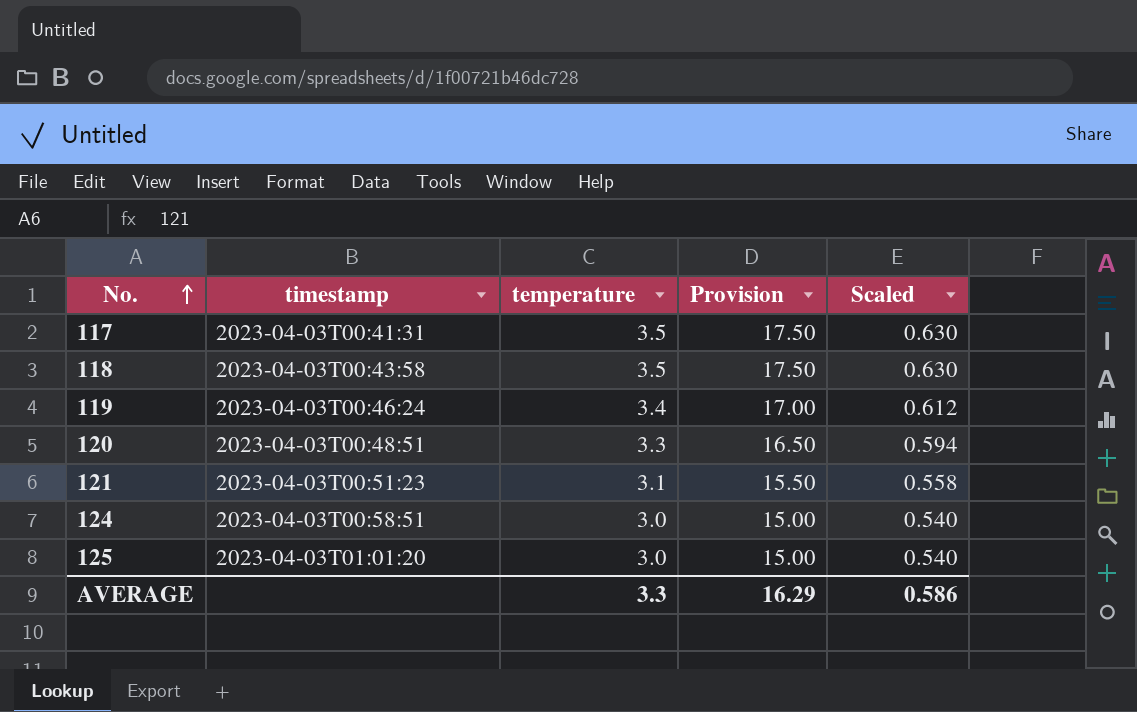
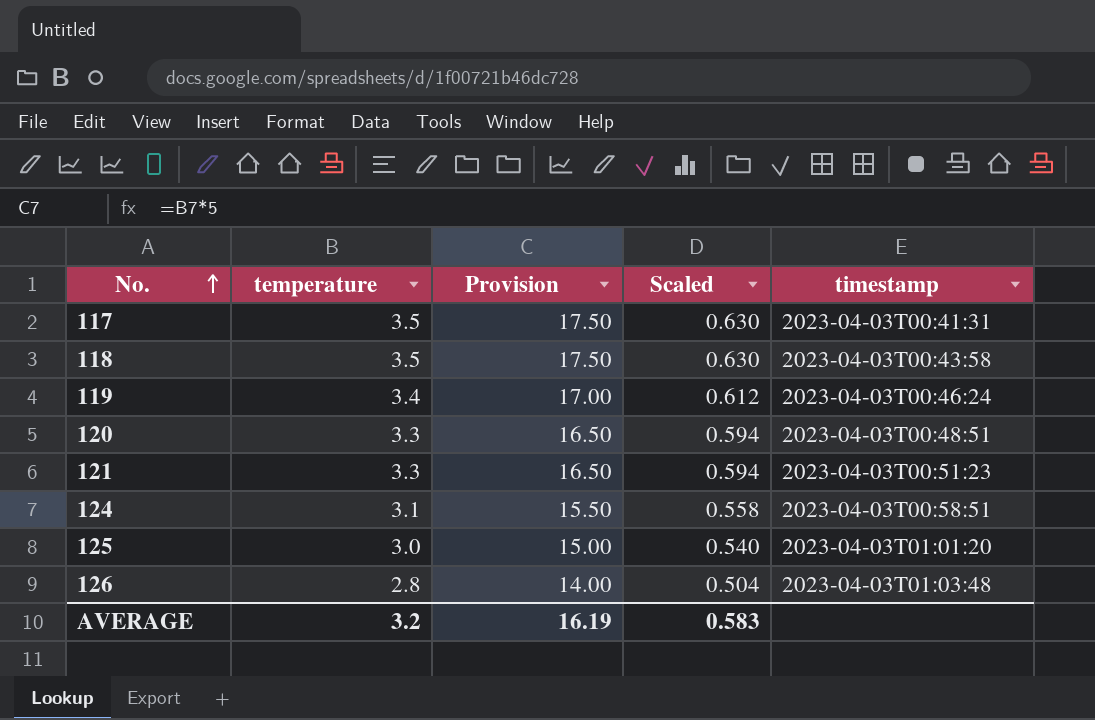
column timestamp | position: 2 -> 5
121 | temperature: 3.1 -> 3.3
121 | Provision: 15.50 -> 16.50
121 | Scaled: 0.558 -> 0.594
124 | temperature: 3.0 -> 3.1
124 | Provision: 15.00 -> 15.50
124 | Scaled: 0.540 -> 0.558
row 126: none -> 2.8 | 14.00 | 0.504 | 2023-04-03T01:03:48
AVERAGE | temperature: 3.3 -> 3.2
AVERAGE | Provision: 16.29 -> 16.19
AVERAGE | Scaled: 0.586 -> 0.583

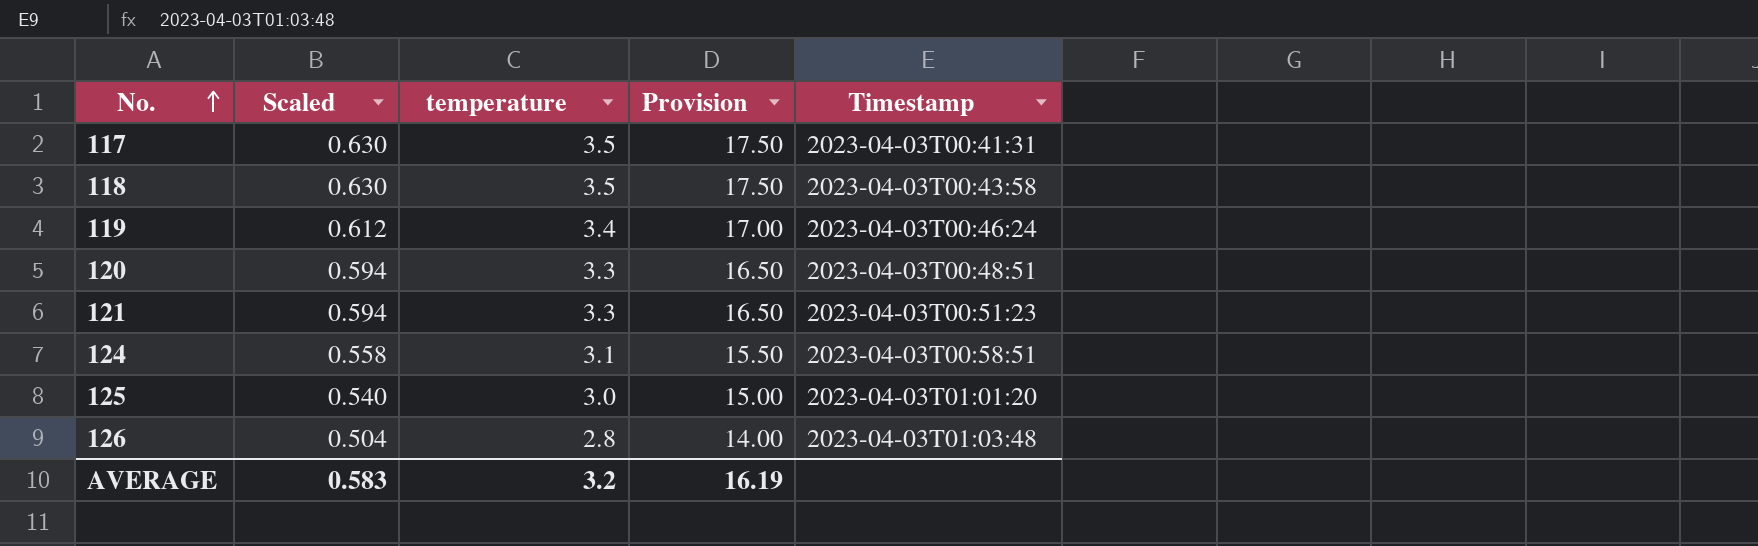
column Scaled | position: 4 -> 2
column name: timestamp -> Timestamp

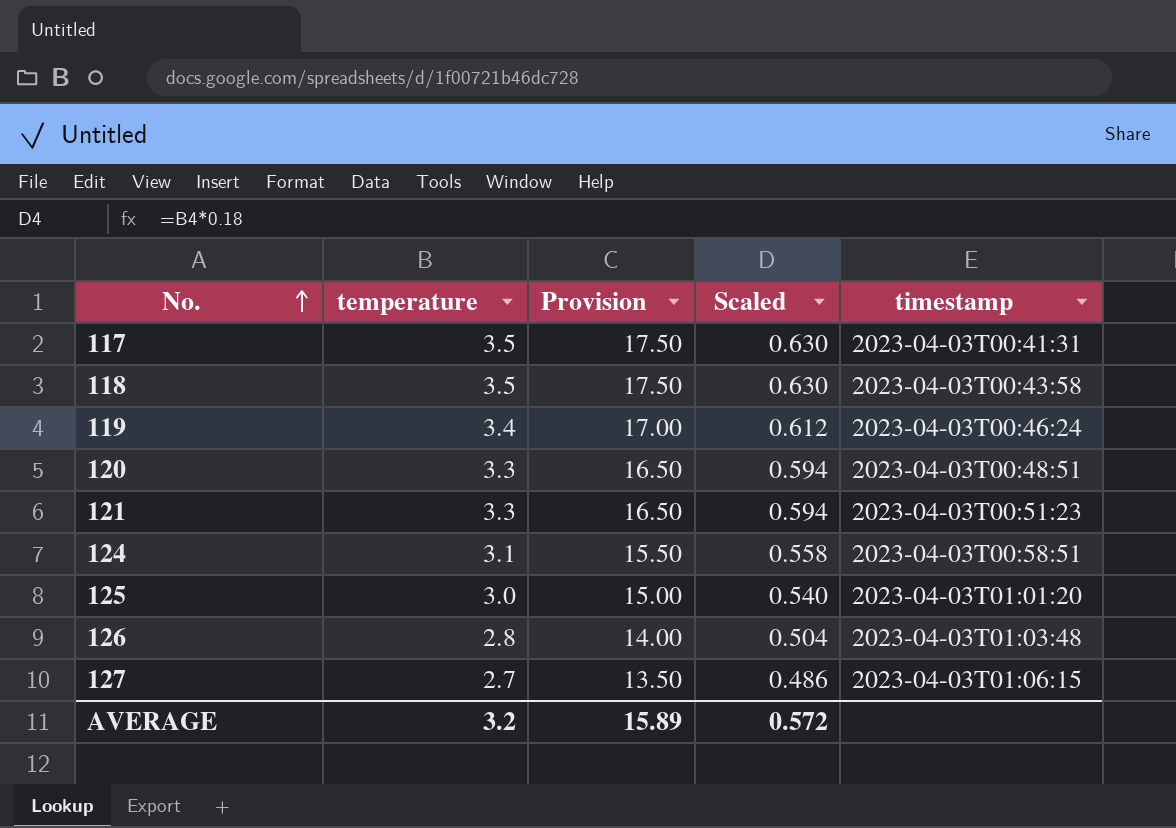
column Scaled | position: 2 -> 4
column name: Timestamp -> timestamp
row 127: none -> 2.7 | 13.50 | 0.486 | 2023-04-03T01:06:15
AVERAGE | Provision: 16.19 -> 15.89
AVERAGE | Scaled: 0.583 -> 0.572

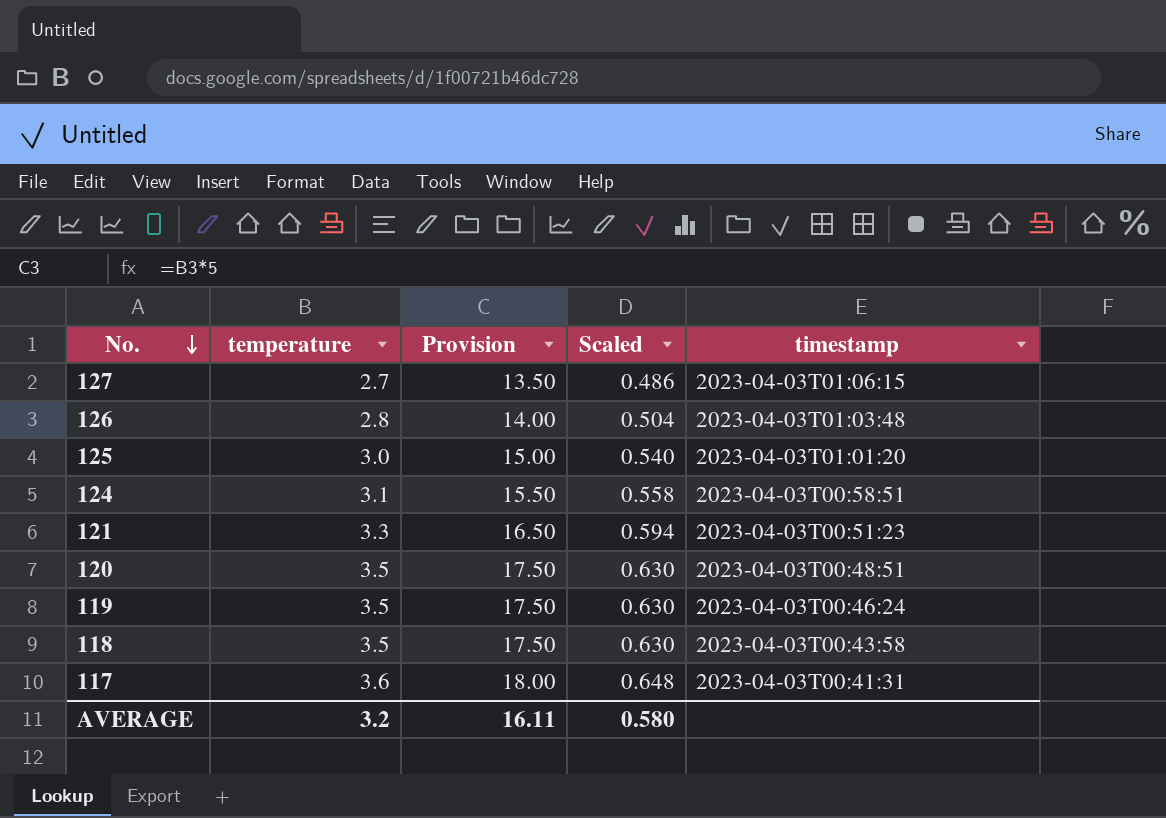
row order: No. ascending -> No. descending
120 | temperature: 3.3 -> 3.5
120 | Provision: 16.50 -> 17.50
120 | Scaled: 0.594 -> 0.630
119 | temperature: 3.4 -> 3.5
119 | Provision: 17.00 -> 17.50
119 | Scaled: 0.612 -> 0.630
117 | temperature: 3.5 -> 3.6
117 | Provision: 17.50 -> 18.00
117 | Scaled: 0.630 -> 0.648
AVERAGE | Provision: 15.89 -> 16.11
AVERAGE | Scaled: 0.572 -> 0.580

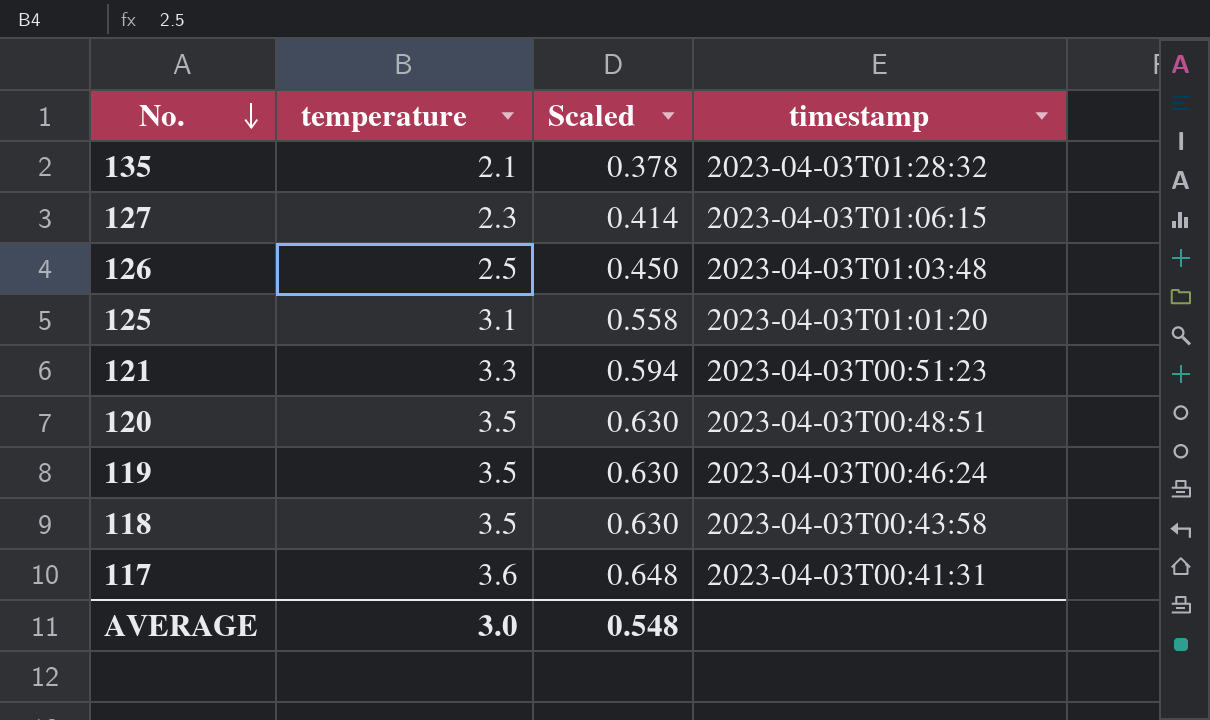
column Provision | formula: [temperature] * 5 -> none
row 124: 3.1 | 15.50 | 0.558 | 2023-04-03T00:58:51 -> none
row 135: none -> 2.1 | 0.378 | 2023-04-03T01:28:32
127 | temperature: 2.7 -> 2.3
127 | Scaled: 0.486 -> 0.414
126 | temperature: 2.8 -> 2.5
126 | Scaled: 0.504 -> 0.450
125 | temperature: 3.0 -> 3.1
125 | Scaled: 0.540 -> 0.558
AVERAGE | temperature: 3.2 -> 3.0
AVERAGE | Scaled: 0.580 -> 0.548

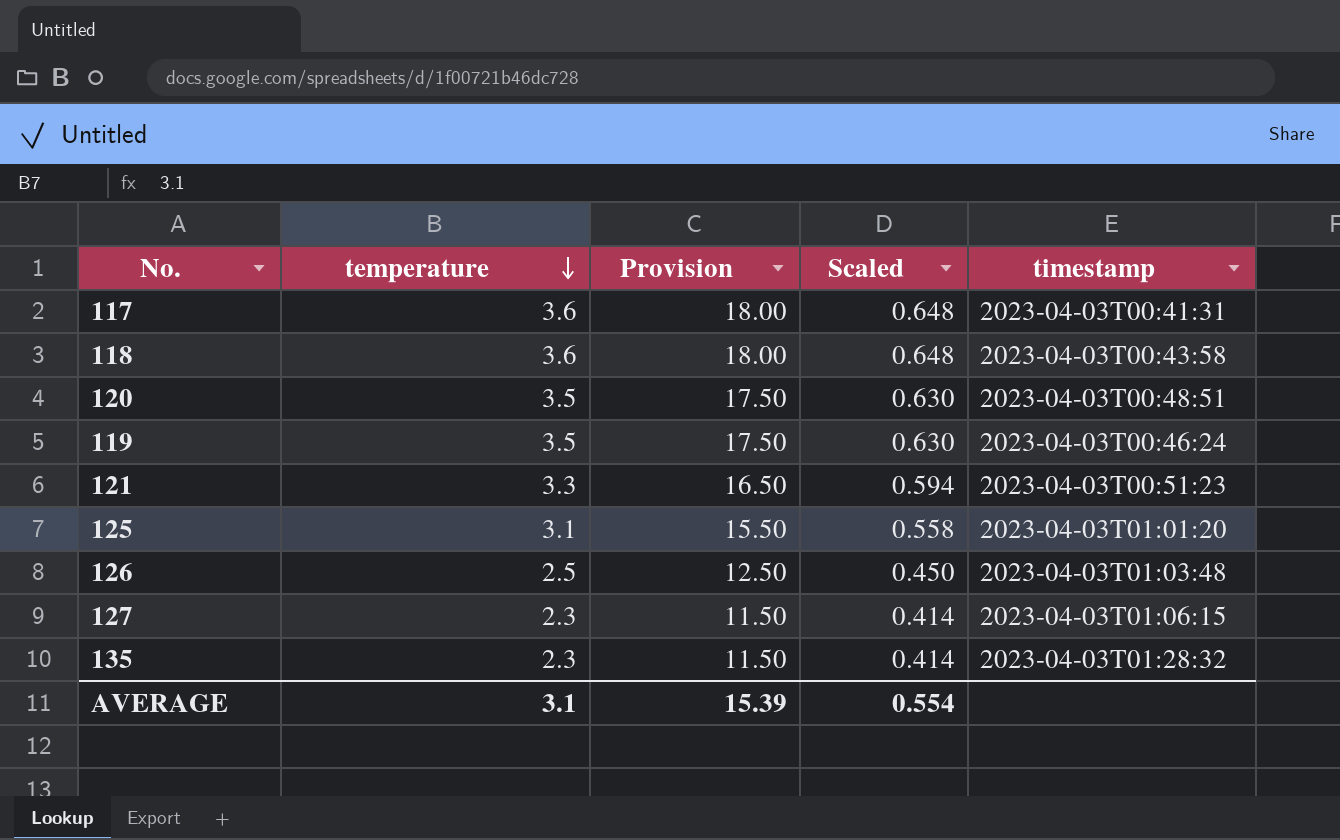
row order: No. descending -> temperature descending
column Provision | formula: none -> [temperature] * 5
118 | temperature: 3.5 -> 3.6
118 | Scaled: 0.630 -> 0.648
135 | temperature: 2.1 -> 2.3
135 | Scaled: 0.378 -> 0.414
AVERAGE | temperature: 3.0 -> 3.1
AVERAGE | Scaled: 0.548 -> 0.554

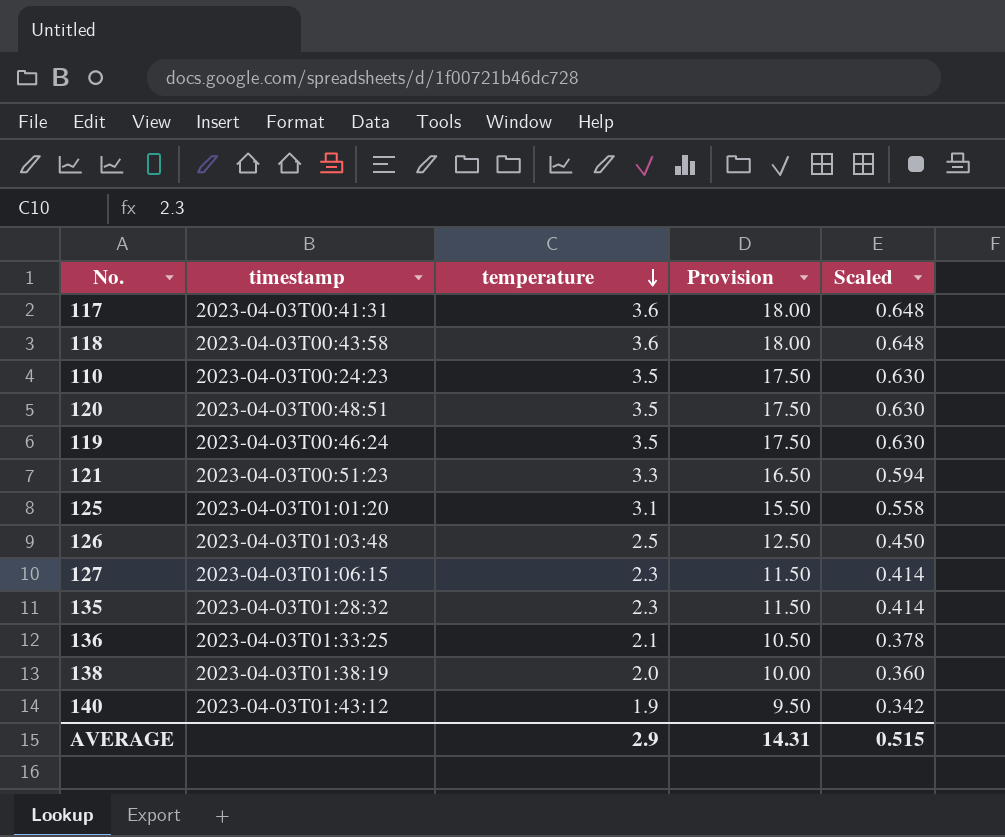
column timestamp | position: 5 -> 2
row 110: none -> 2023-04-03T00:24:23 | 3.5 | 17.50 | 0.630
row 136: none -> 2023-04-03T01:33:25 | 2.1 | 10.50 | 0.378
row 138: none -> 2023-04-03T01:38:19 | 2.0 | 10.00 | 0.360
row 140: none -> 2023-04-03T01:43:12 | 1.9 | 9.50 | 0.342
AVERAGE | temperature: 3.1 -> 2.9
AVERAGE | Provision: 15.39 -> 14.31
AVERAGE | Scaled: 0.554 -> 0.515

